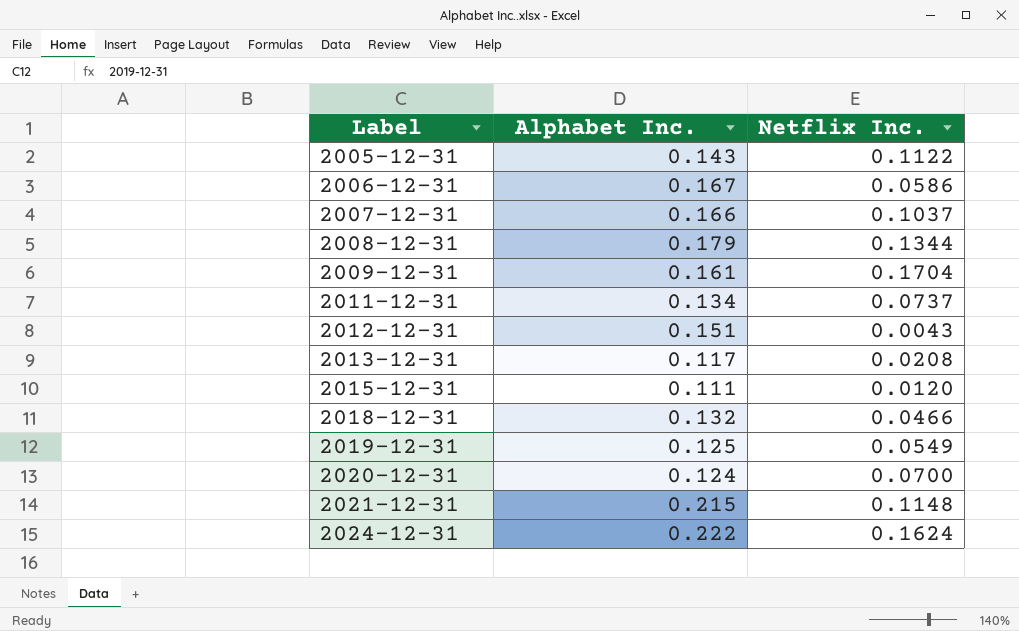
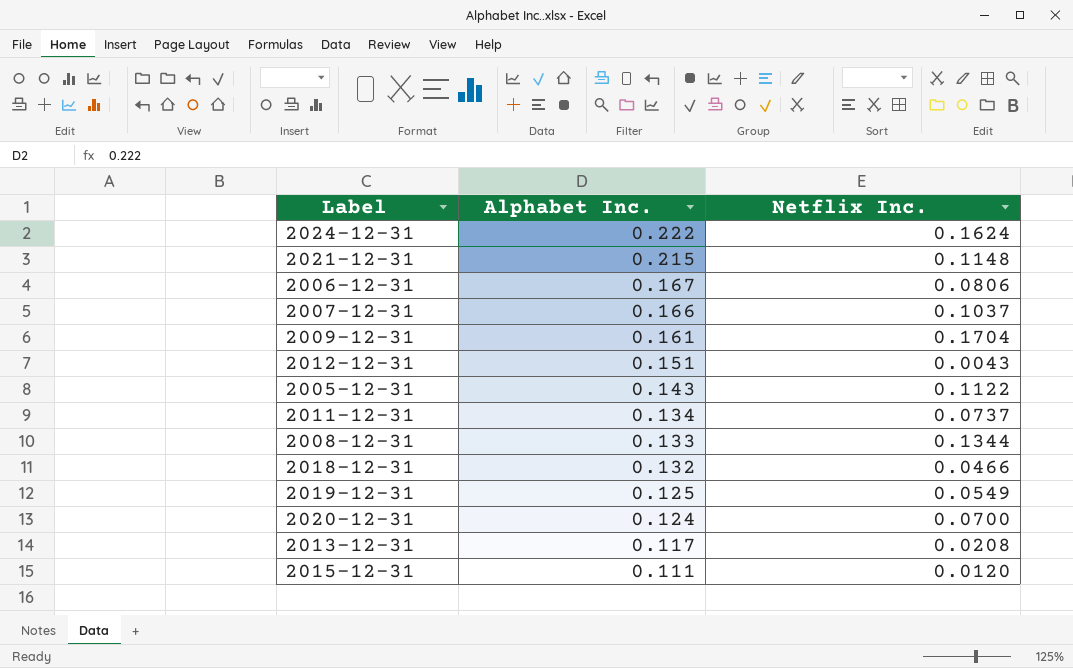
row order: Label ascending -> Alphabet Inc. descending
2006-12-31 | Netflix Inc.: 0.0586 -> 0.0806
2008-12-31 | Alphabet Inc.: 0.179 -> 0.133

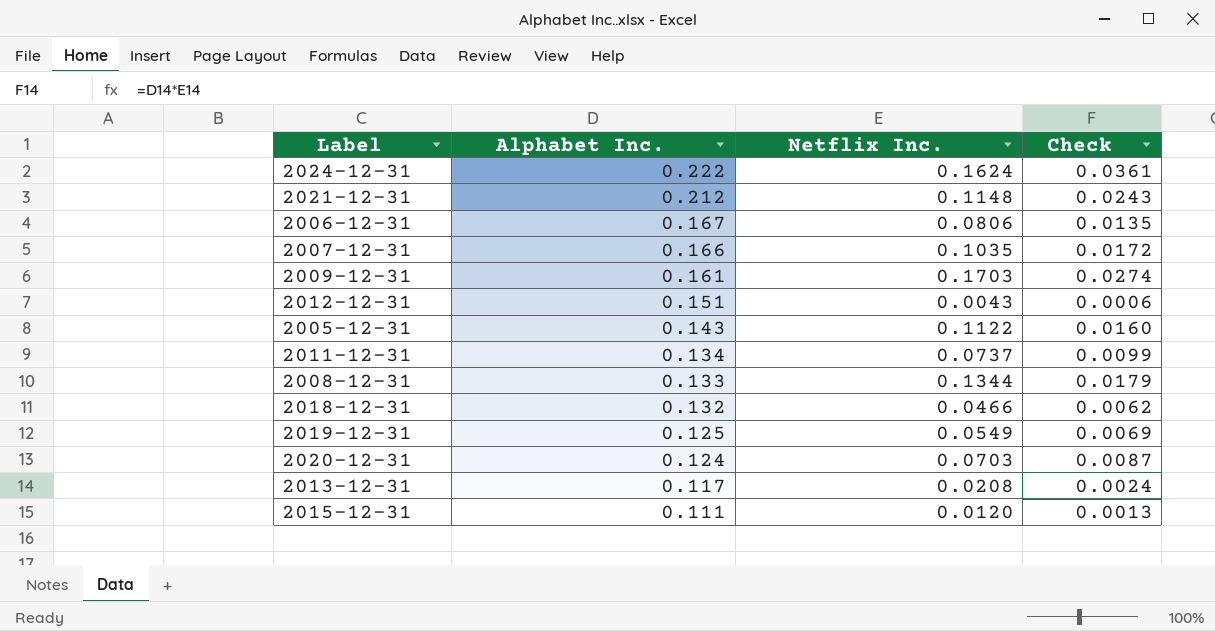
column Check | formula: none -> [Alphabet Inc.] * [Netflix Inc.]
2021-12-31 | Alphabet Inc.: 0.215 -> 0.212
2007-12-31 | Netflix Inc.: 0.1037 -> 0.1035
2009-12-31 | Netflix Inc.: 0.1704 -> 0.1703
2020-12-31 | Netflix Inc.: 0.0700 -> 0.0703

